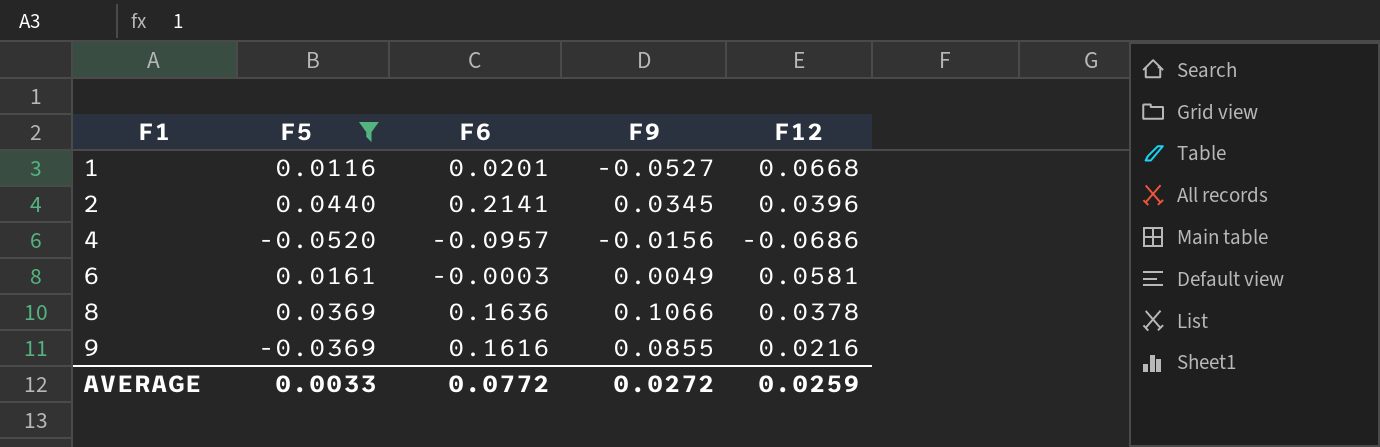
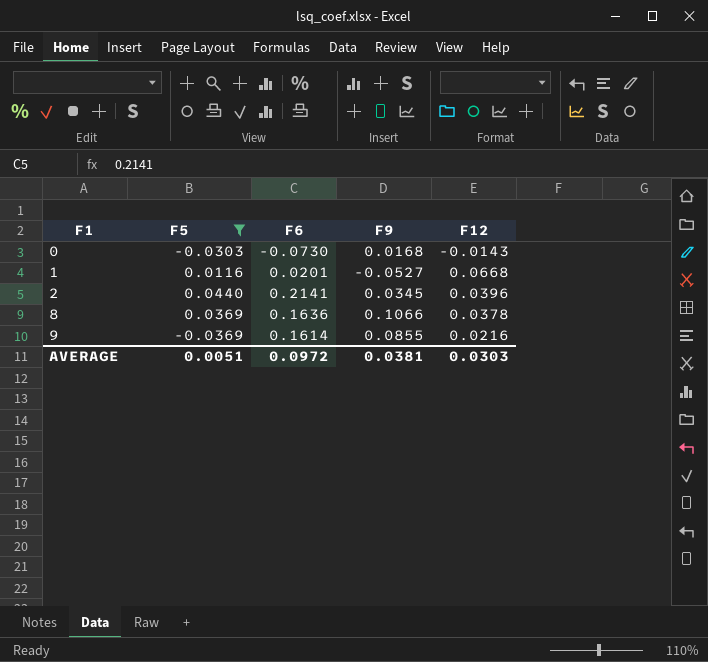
row 4: -0.0520 | -0.0957 | -0.0156 | -0.0686 -> none
row 6: 0.0161 | -0.0003 | 0.0049 | 0.0581 -> none
row 0: none -> -0.0303 | -0.0730 | 0.0168 | -0.0143
9 | F6: 0.1616 -> 0.1614
AVERAGE | F5: 0.0033 -> 0.0051
AVERAGE | F6: 0.0772 -> 0.0972
AVERAGE | F9: 0.0272 -> 0.0381
AVERAGE | F12: 0.0259 -> 0.0303

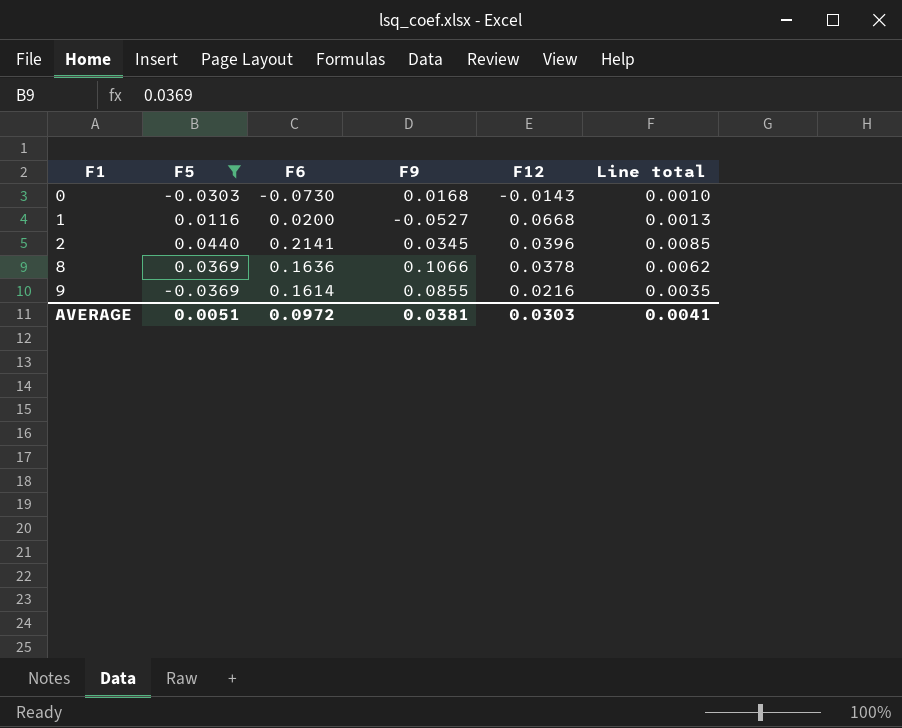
column Line total | formula: none -> [F6] * [F12]
1 | F6: 0.0201 -> 0.0200

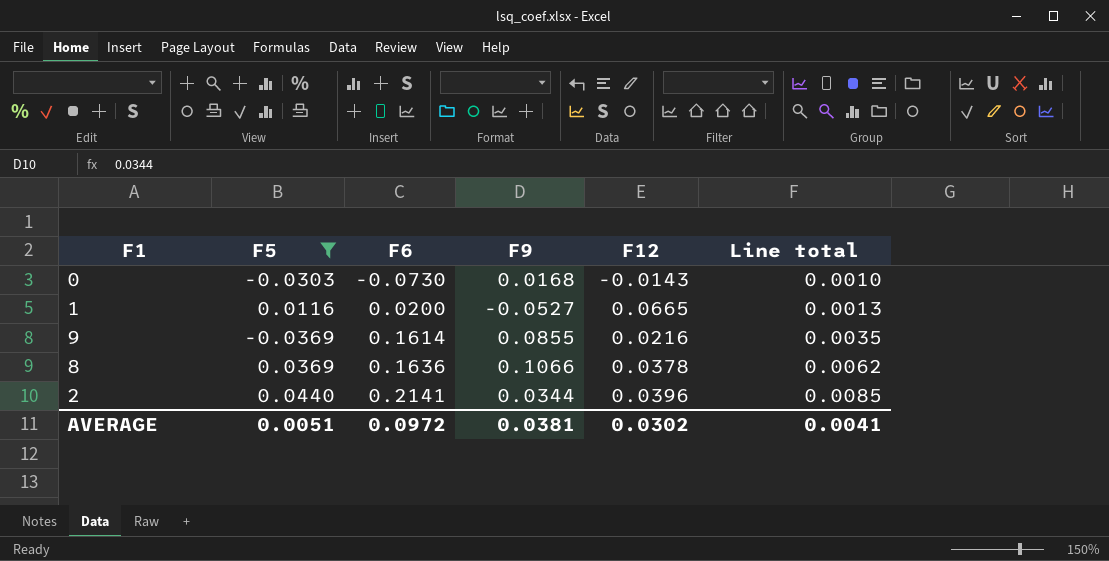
row order: F1 ascending -> F6 ascending
1 | F12: 0.0668 -> 0.0665
2 | F9: 0.0345 -> 0.0344
AVERAGE | F12: 0.0303 -> 0.0302

